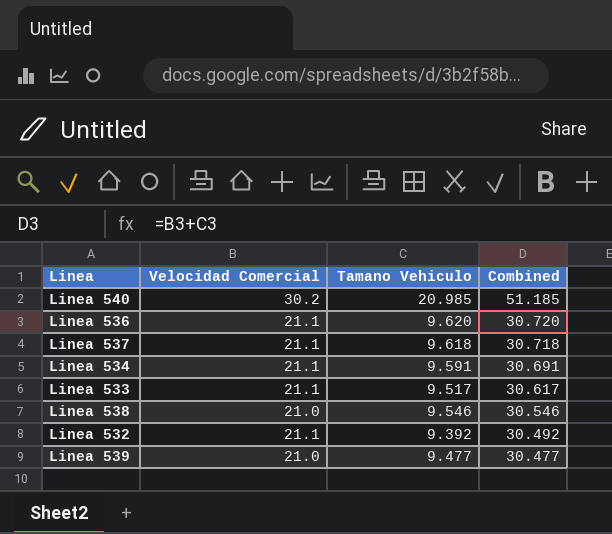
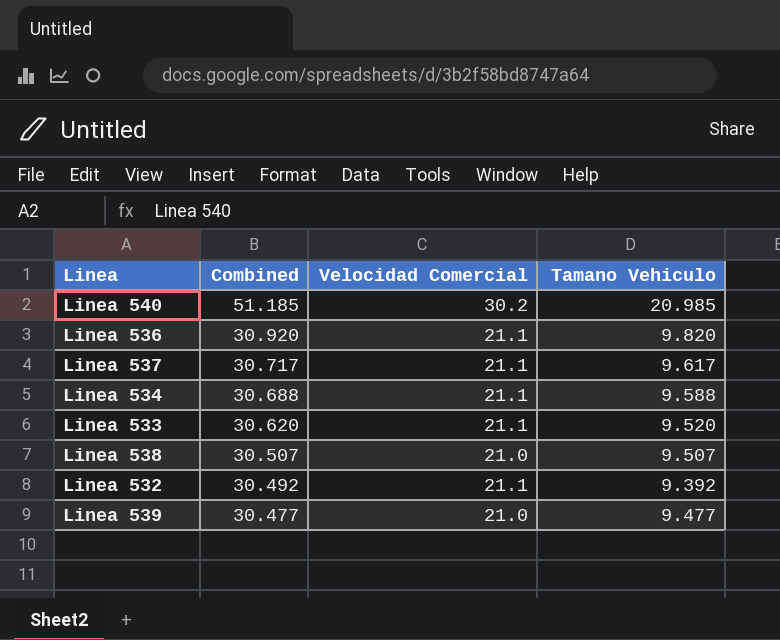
column Combined | position: 4 -> 2
Linea 536 | Combined: 30.720 -> 30.920
Linea 536 | Tamano Vehiculo: 9.620 -> 9.820
Linea 537 | Combined: 30.718 -> 30.717
Linea 537 | Tamano Vehiculo: 9.618 -> 9.617
Linea 534 | Combined: 30.691 -> 30.688
Linea 534 | Tamano Vehiculo: 9.591 -> 9.588
Linea 533 | Combined: 30.617 -> 30.620
Linea 533 | Tamano Vehiculo: 9.517 -> 9.520
Linea 538 | Combined: 30.546 -> 30.507
Linea 538 | Tamano Vehiculo: 9.546 -> 9.507

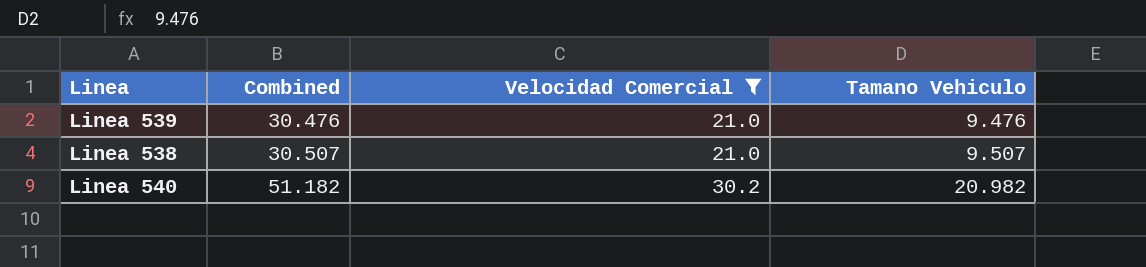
filter: none -> Velocidad Comercial != 21.1
row order: Combined descending -> Combined ascending
Linea 539 | Combined: 30.477 -> 30.476
Linea 539 | Tamano Vehiculo: 9.477 -> 9.476
Linea 540 | Combined: 51.185 -> 51.182
Linea 540 | Tamano Vehiculo: 20.985 -> 20.982

